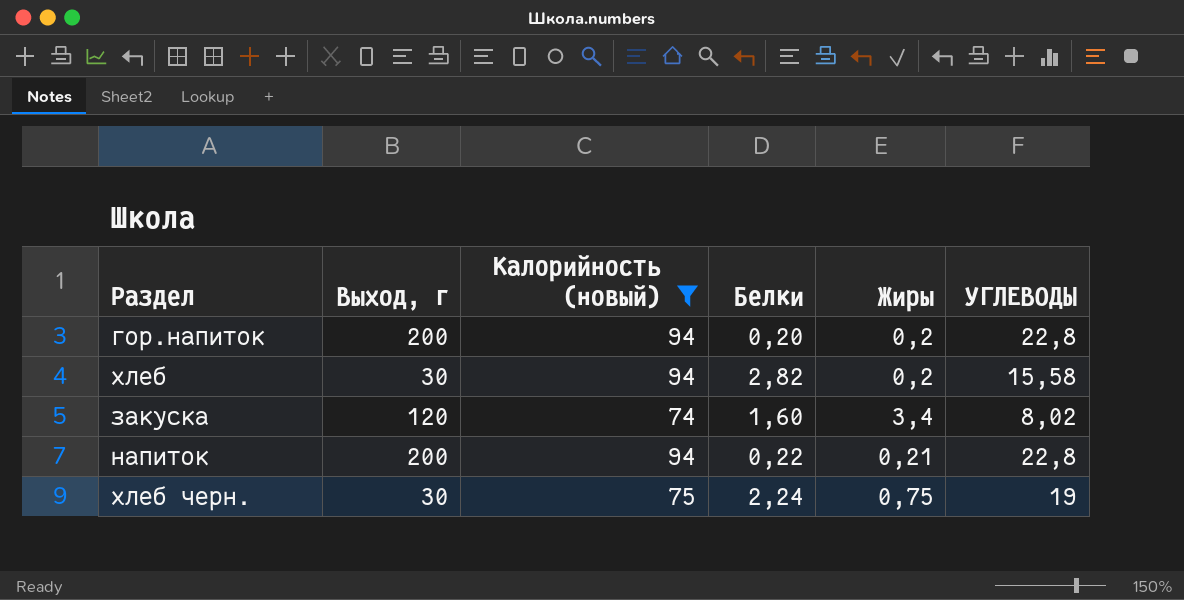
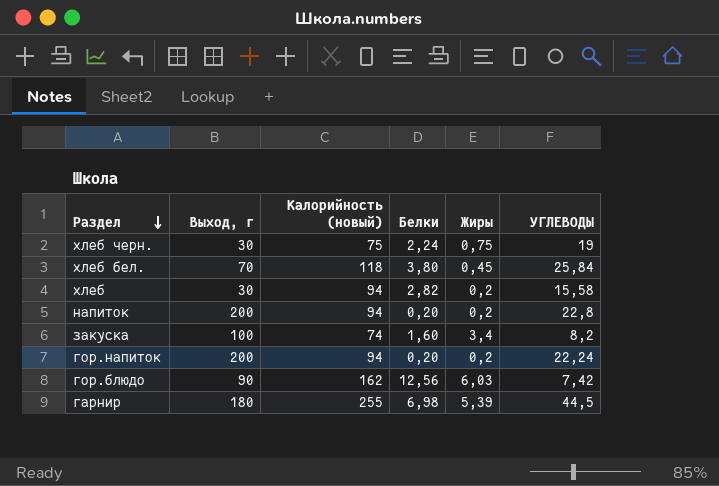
filter: Калорийность (новый) <= 94 -> none
row order: none -> Раздел descending
напиток | Белки: 0,22 -> 0,20
напиток | Жиры: 0,21 -> 0,2
закуска | Выход, г: 120 -> 100
закуска | УГЛЕВОДЫ: 8,02 -> 8,2
гор.напиток | УГЛЕВОДЫ: 22,8 -> 22,24

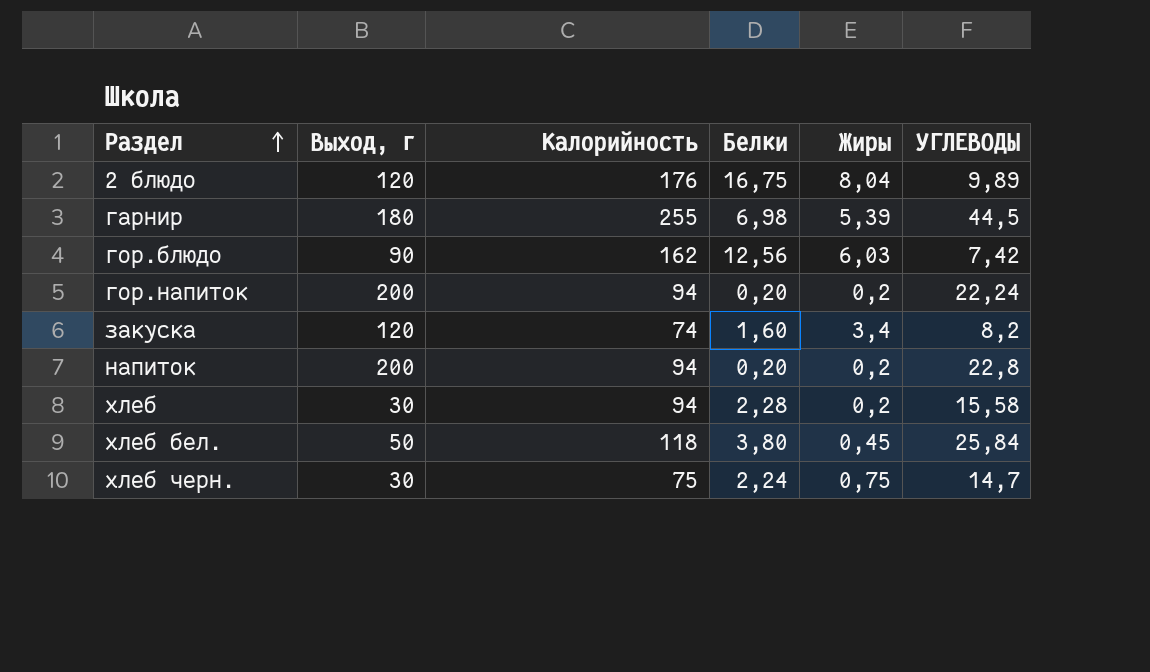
row order: Раздел descending -> Раздел ascending
column name: Калорийность (новый) -> Калорийность
row 2 блюдо: none -> 120 | 176 | 16,75 | 8,04 | 9,89
закуска | Выход, г: 100 -> 120
хлеб | Белки: 2,82 -> 2,28
хлеб бел. | Выход, г: 70 -> 50
хлеб черн. | УГЛЕВОДЫ: 19 -> 14,7

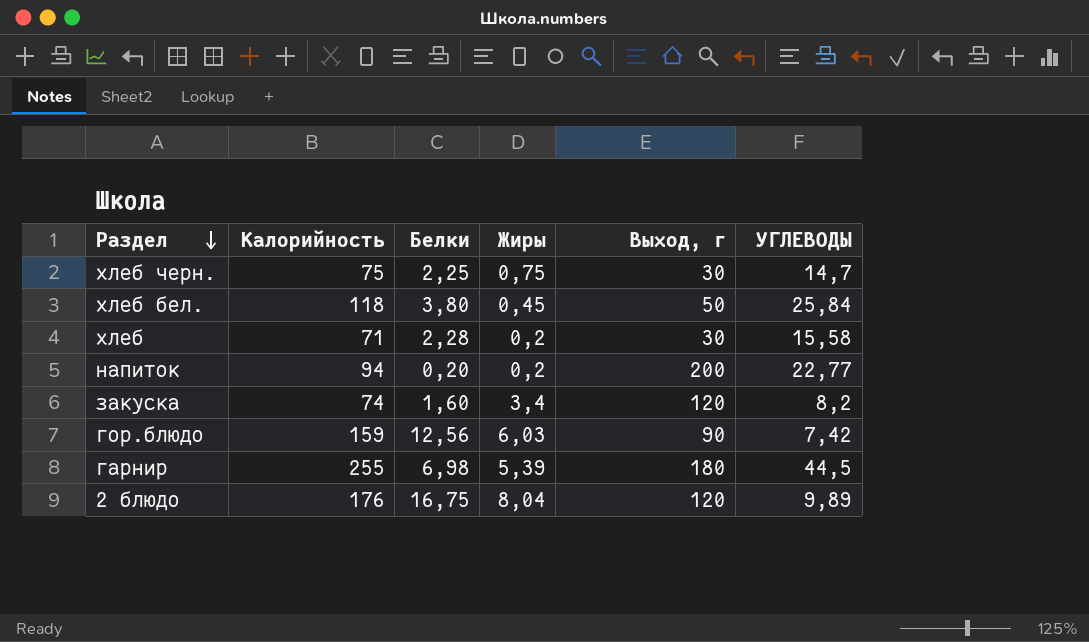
row order: Раздел ascending -> Раздел descending
column Выход, г | position: 2 -> 5
row гор.напиток: 200 | 94 | 0,20 | 0,2 | 22,24 -> none
хлеб черн. | Белки: 2,24 -> 2,25
хлеб | Калорийность: 94 -> 71
напиток | УГЛЕВОДЫ: 22,8 -> 22,77
гор.блюдо | Калорийность: 162 -> 159

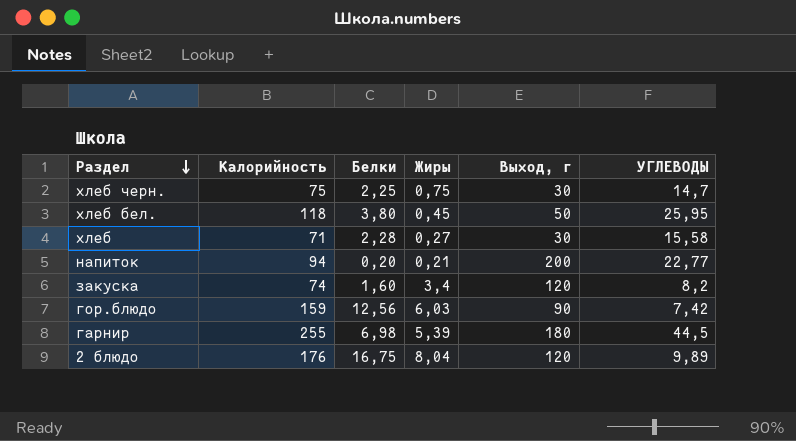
хлеб бел. | УГЛЕВОДЫ: 25,84 -> 25,95
хлеб | Жиры: 0,2 -> 0,27
напиток | Жиры: 0,2 -> 0,21

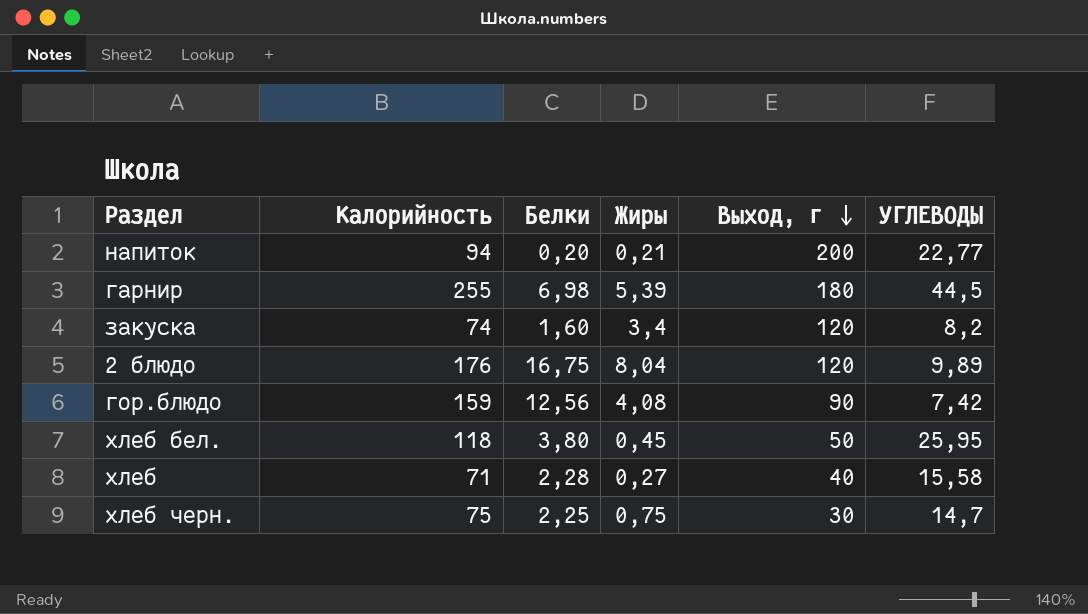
row order: Раздел descending -> Выход, г descending
гор.блюдо | Жиры: 6,03 -> 4,08
хлеб | Выход, г: 30 -> 40

